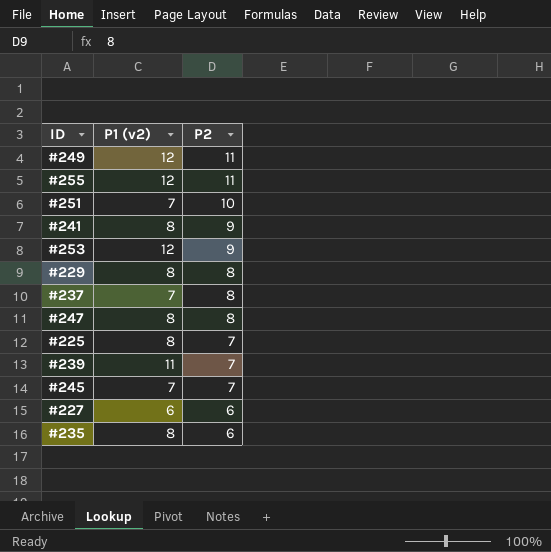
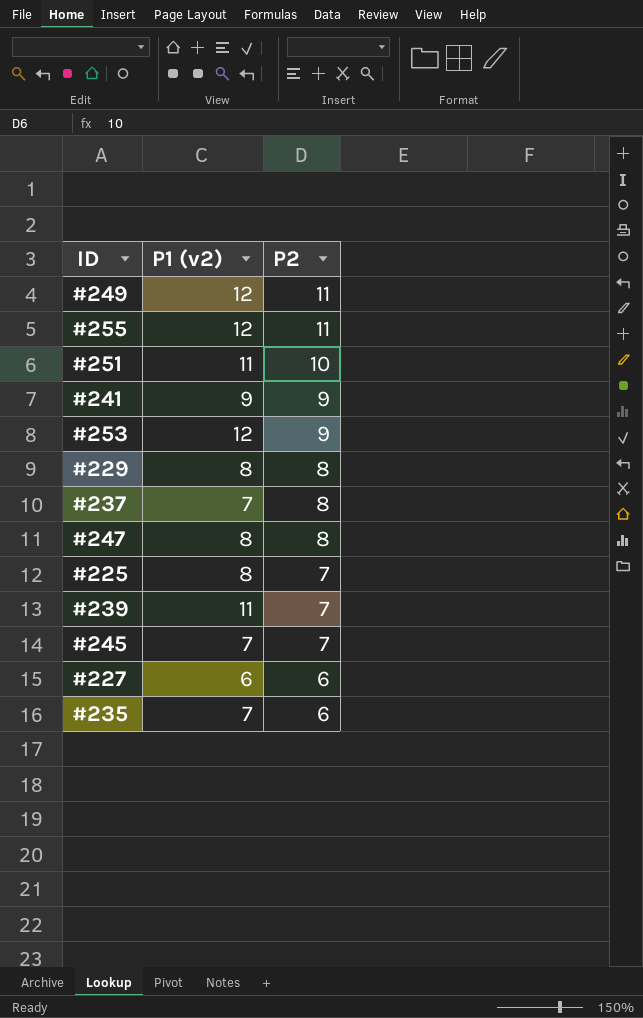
#251 | P1 (v2): 7 -> 11
#241 | P1 (v2): 8 -> 9
#235 | P1 (v2): 8 -> 7

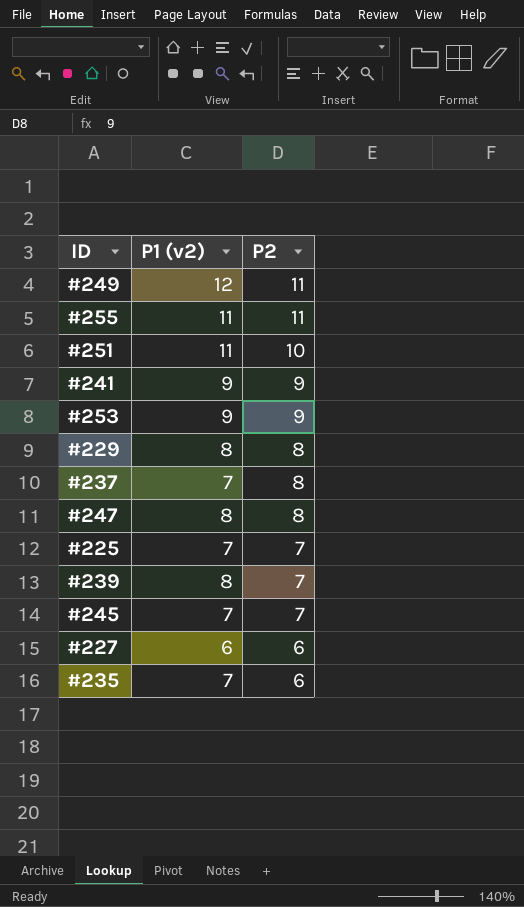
#255 | P1 (v2): 12 -> 11
#253 | P1 (v2): 12 -> 9
#225 | P1 (v2): 8 -> 7
#239 | P1 (v2): 11 -> 8

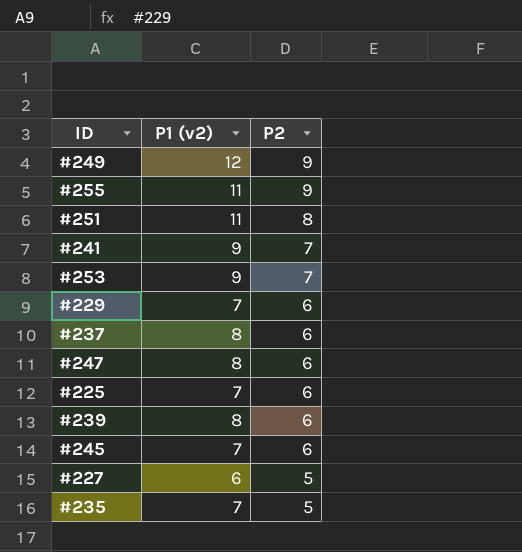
#249 | P2: 11 -> 9
#255 | P2: 11 -> 9
#251 | P2: 10 -> 8
#241 | P2: 9 -> 7
#253 | P2: 9 -> 7
#229 | P1 (v2): 8 -> 7
#229 | P2: 8 -> 6
#237 | P1 (v2): 7 -> 8
#237 | P2: 8 -> 6
#247 | P2: 8 -> 6
#225 | P2: 7 -> 6
#239 | P2: 7 -> 6
#245 | P2: 7 -> 6
#227 | P2: 6 -> 5
#235 | P2: 6 -> 5

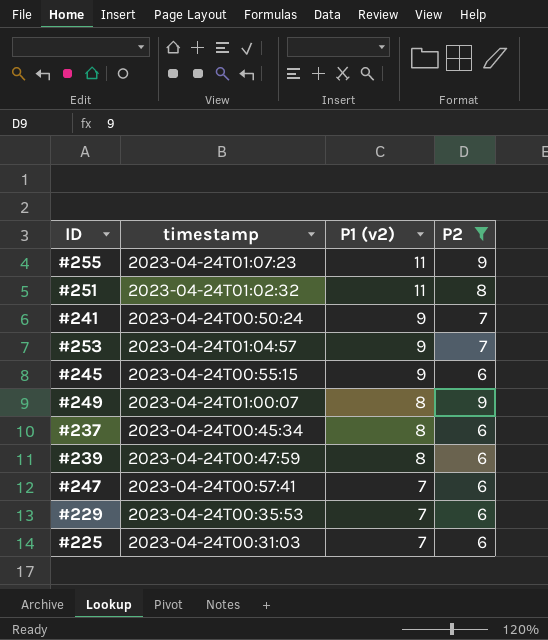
filter: none -> P2 != 5
row order: P2 descending -> P1 (v2) descending
column timestamp | position: none -> 2
#245 | P1 (v2): 7 -> 9
#249 | P1 (v2): 12 -> 8
#247 | P1 (v2): 8 -> 7

